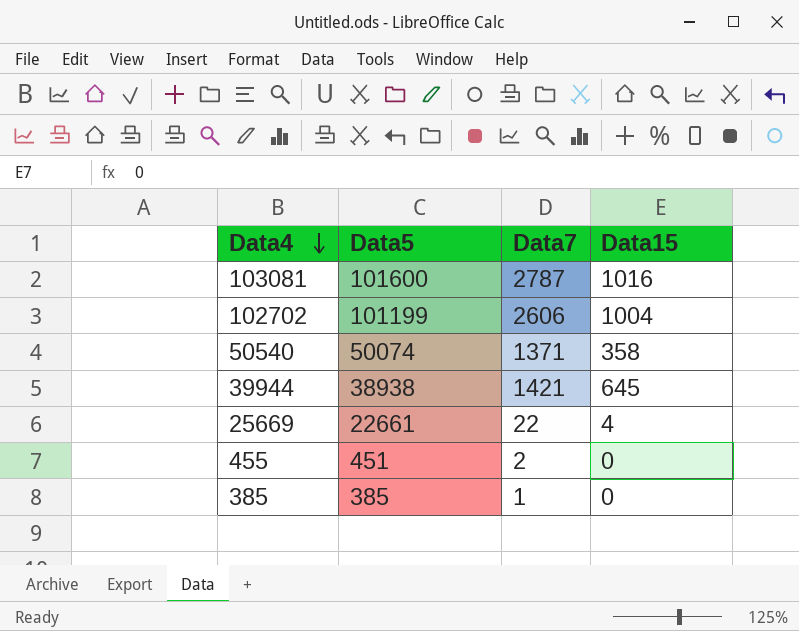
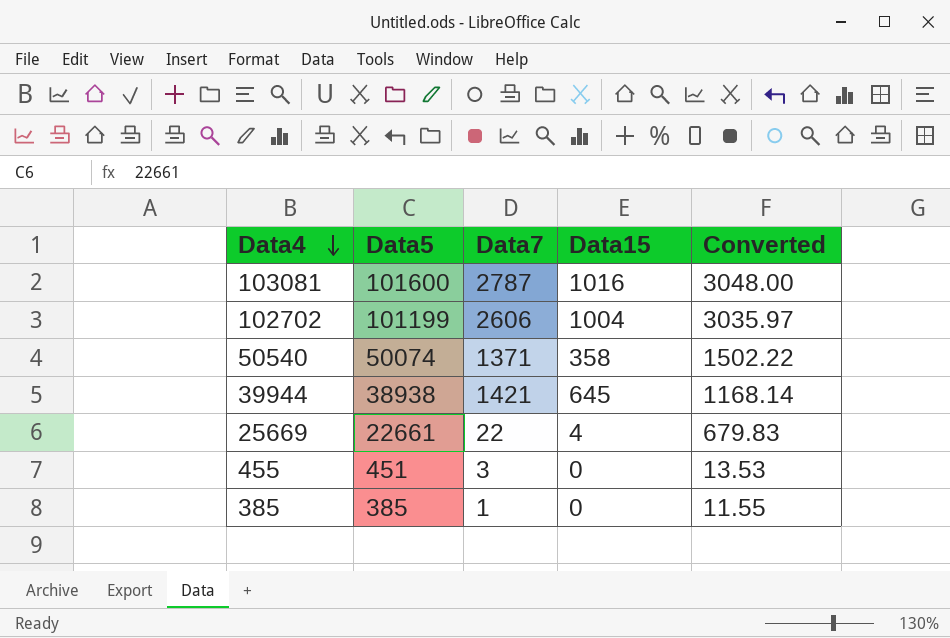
column Converted | formula: none -> [Data5] * 0.03
455 | Data7: 2 -> 3

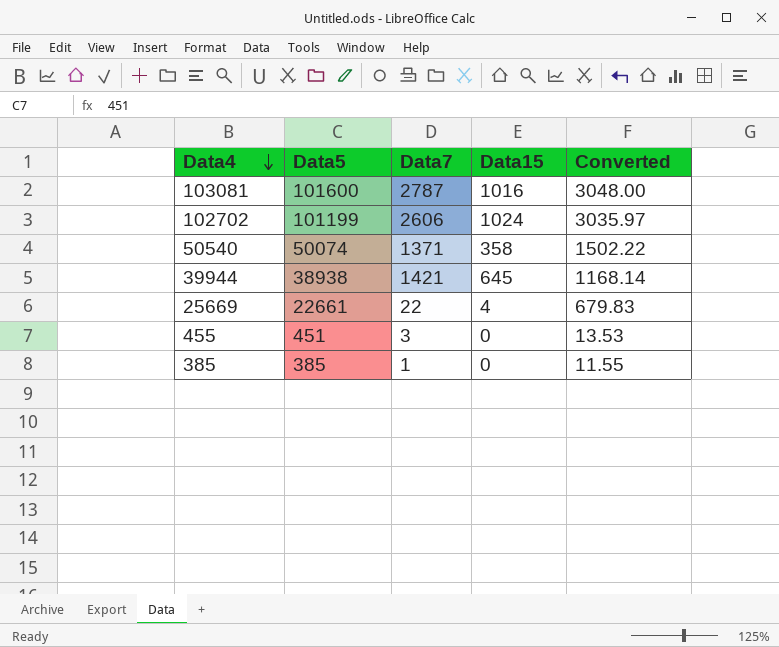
102702 | Data15: 1004 -> 1024

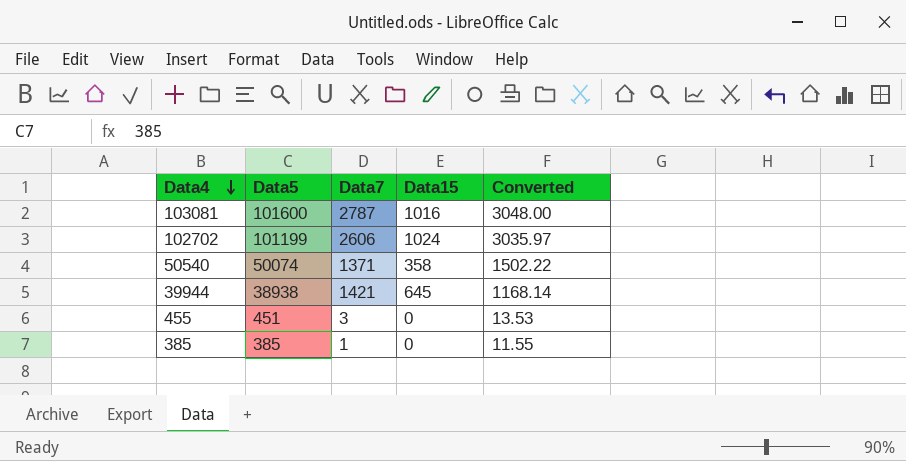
row 25669: 22661 | 22 | 4 | 679.83 -> none

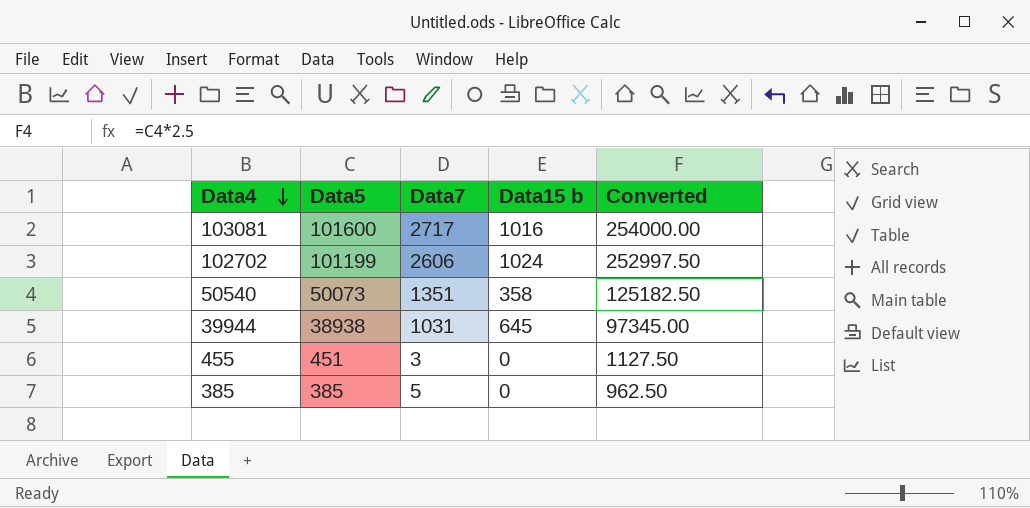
column name: Data15 -> Data15 b
column Converted | formula: [Data5] * 0.03 -> [Data5] * 2.5
103081 | Data7: 2787 -> 2717
50540 | Data5: 50074 -> 50073
50540 | Data7: 1371 -> 1351
39944 | Data7: 1421 -> 1031
385 | Data7: 1 -> 5

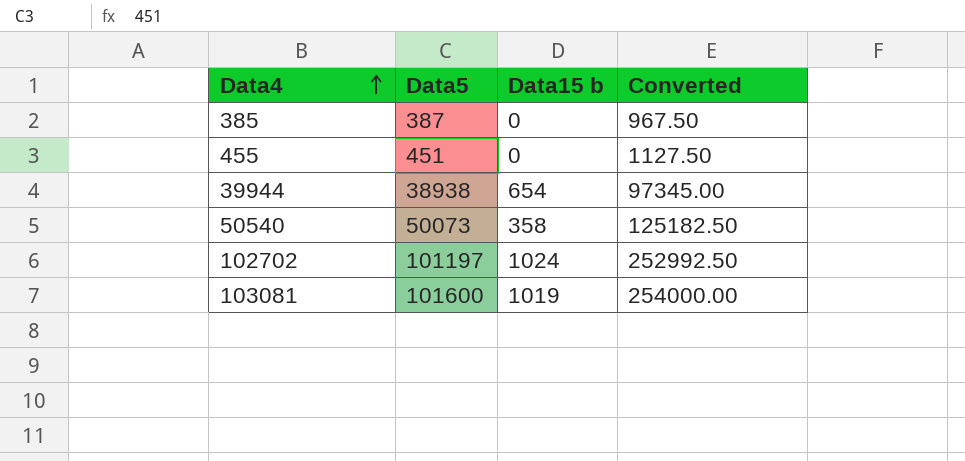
row order: Data4 descending -> Data4 ascending
column Data7 | position: 3 -> none
385 | Data5: 385 -> 387
385 | Converted: 962.50 -> 967.50
39944 | Data15 b: 645 -> 654
102702 | Data5: 101199 -> 101197
102702 | Converted: 252997.50 -> 252992.50
103081 | Data15 b: 1016 -> 1019

